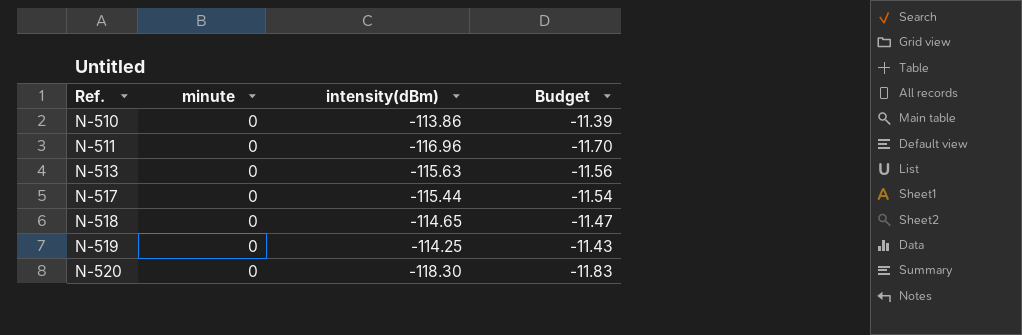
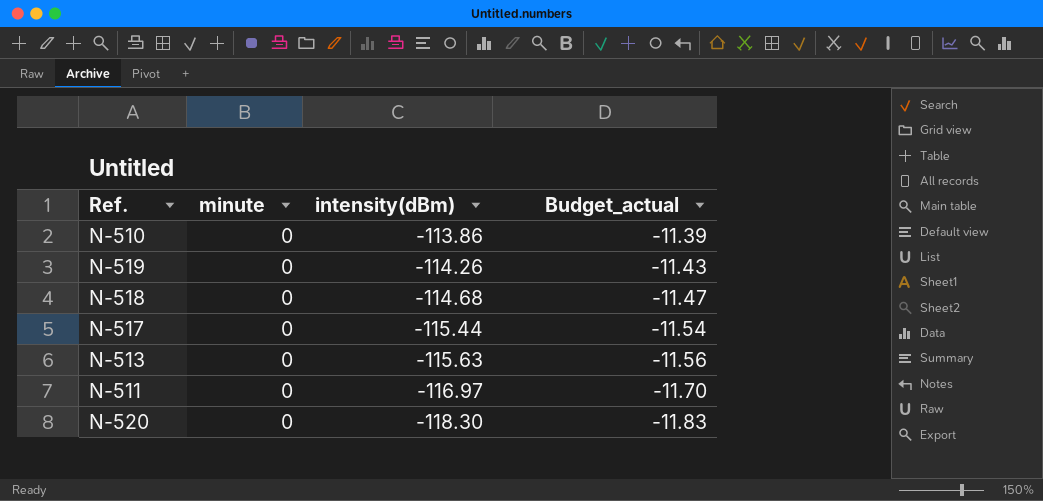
row order: Ref. ascending -> intensity(dBm) descending
column name: Budget -> Budget_actual
N-519 | intensity(dBm): -114.25 -> -114.26
N-518 | intensity(dBm): -114.65 -> -114.68
N-511 | intensity(dBm): -116.96 -> -116.97

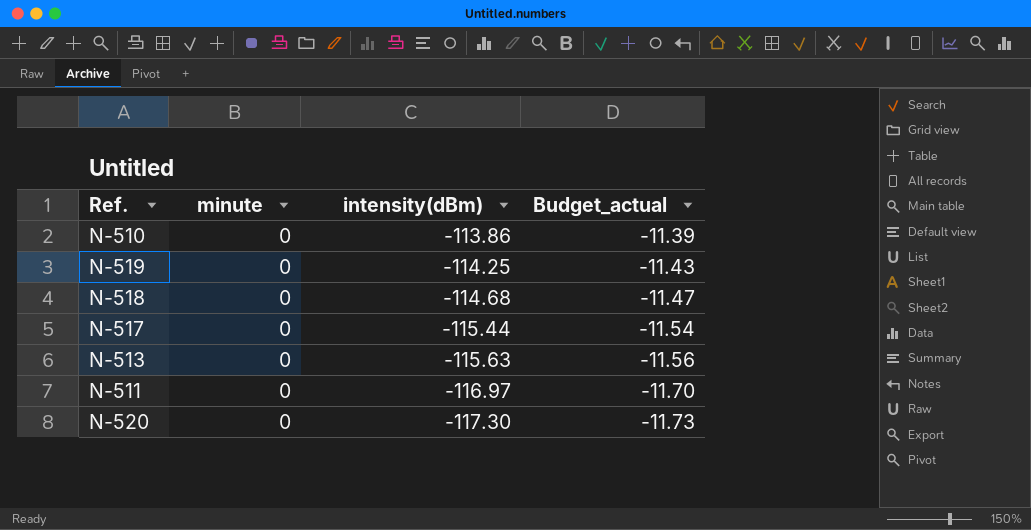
N-519 | intensity(dBm): -114.26 -> -114.25
N-520 | intensity(dBm): -118.30 -> -117.30
N-520 | Budget_actual: -11.83 -> -11.73

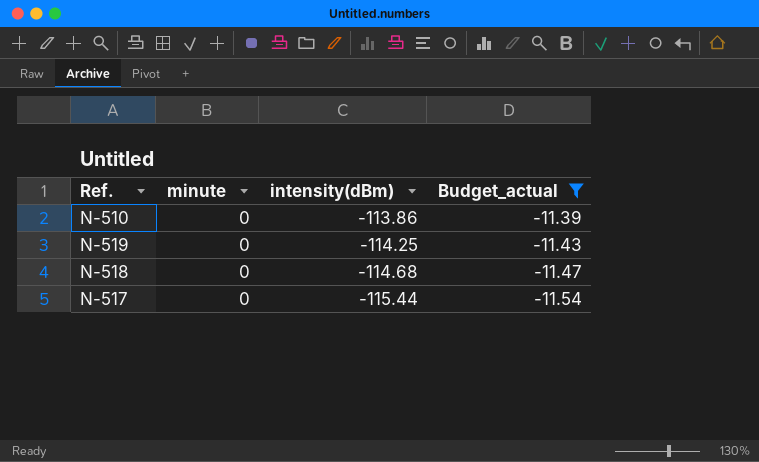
filter: none -> Budget_actual >= -11.54

